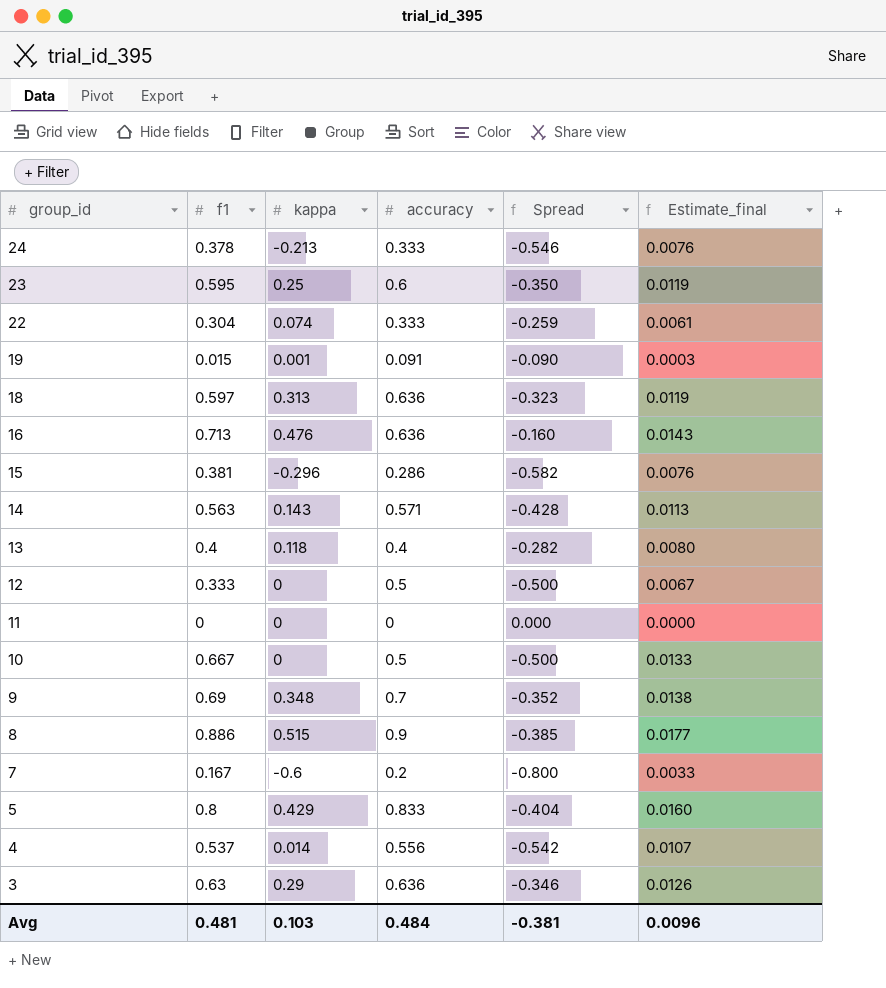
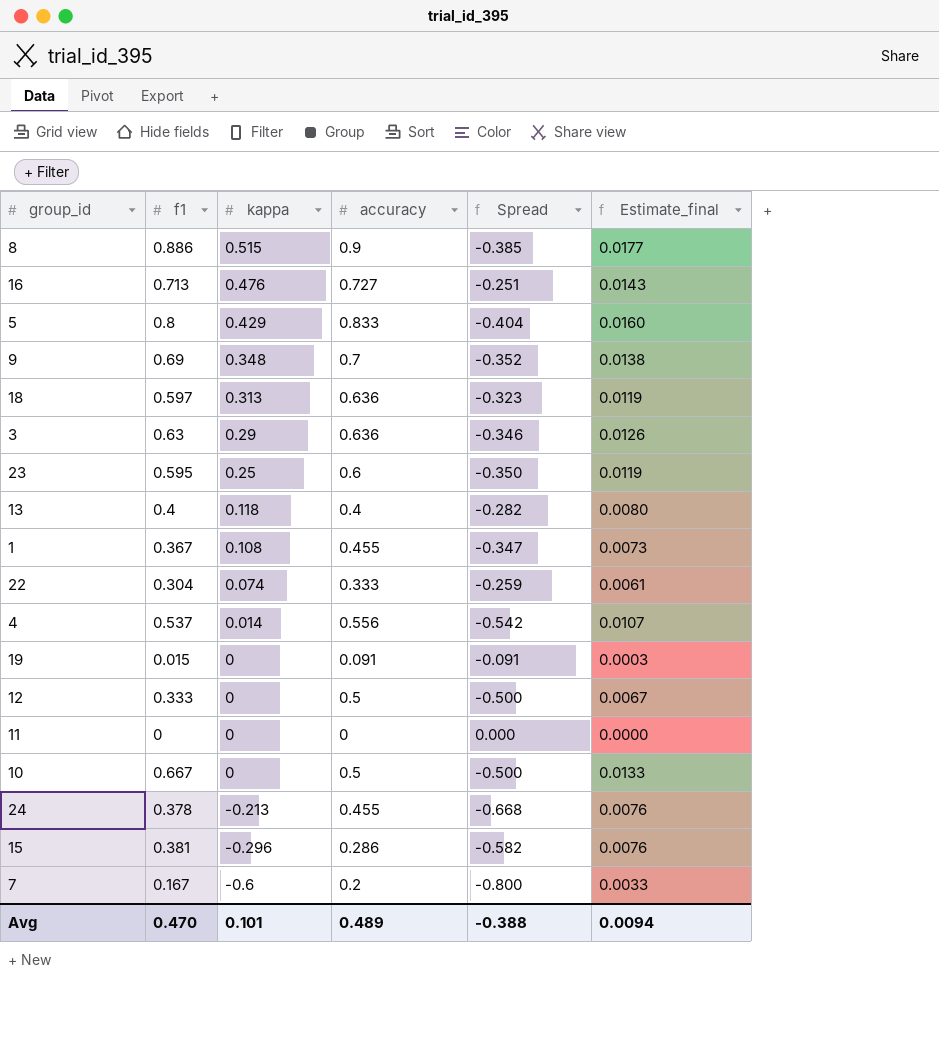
row order: group_id descending -> kappa descending
row 14: 0.563 | 0.143 | 0.571 | -0.428 | 0.0113 -> none
16 | accuracy: 0.636 -> 0.727
16 | Spread: -0.160 -> -0.251
row 1: none -> 0.367 | 0.108 | 0.455 | -0.347 | 0.0073
19 | kappa: 0.001 -> 0
19 | Spread: -0.090 -> -0.091
24 | accuracy: 0.333 -> 0.455
24 | Spread: -0.546 -> -0.668
Avg | f1: 0.481 -> 0.470
Avg | kappa: 0.103 -> 0.101
Avg | accuracy: 0.484 -> 0.489
Avg | Spread: -0.381 -> -0.388
Avg | Estimate_final: 0.0096 -> 0.0094

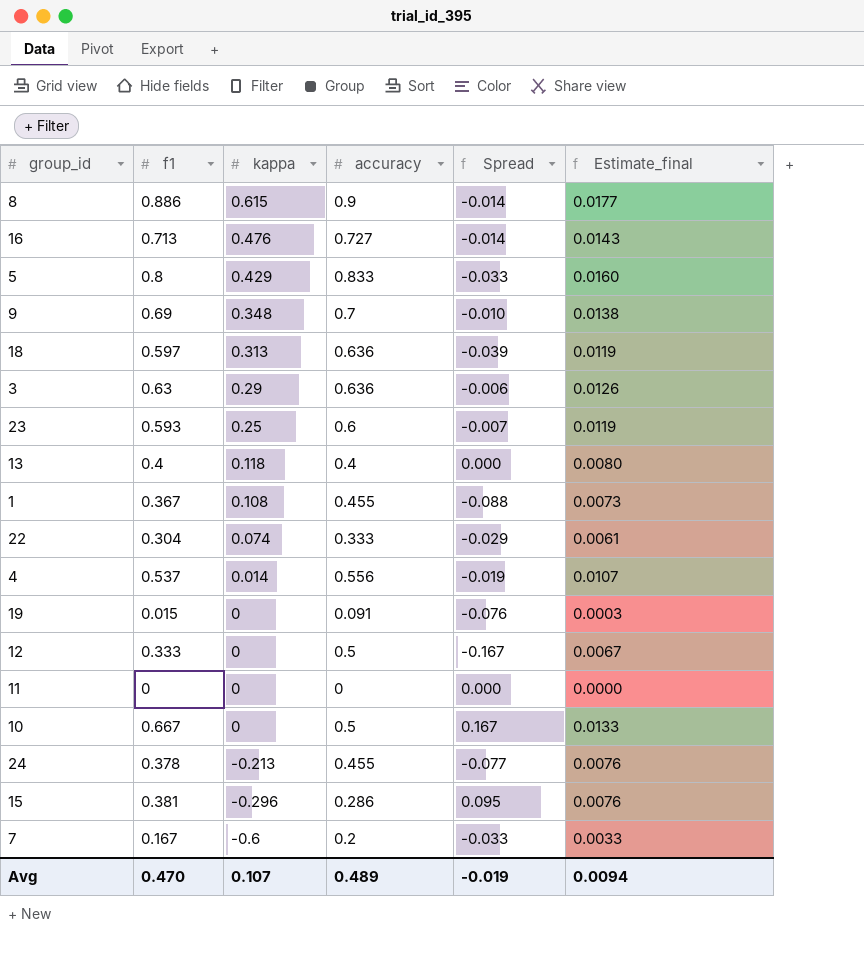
column Spread | formula: [kappa] - [accuracy] -> [f1] - [accuracy]
8 | kappa: 0.515 -> 0.615
23 | f1: 0.595 -> 0.593
Avg | kappa: 0.101 -> 0.107
Avg | Spread: -0.388 -> -0.019

